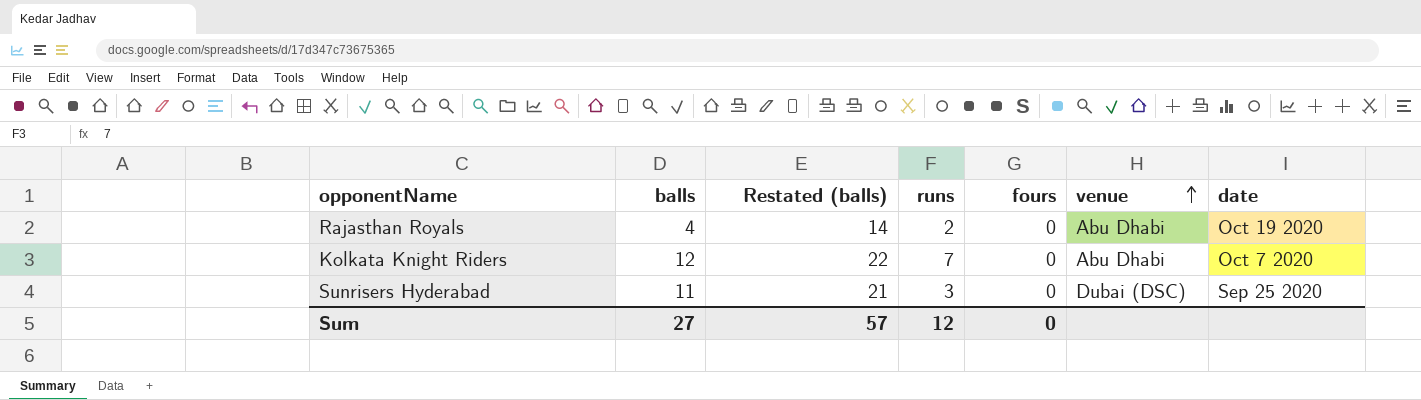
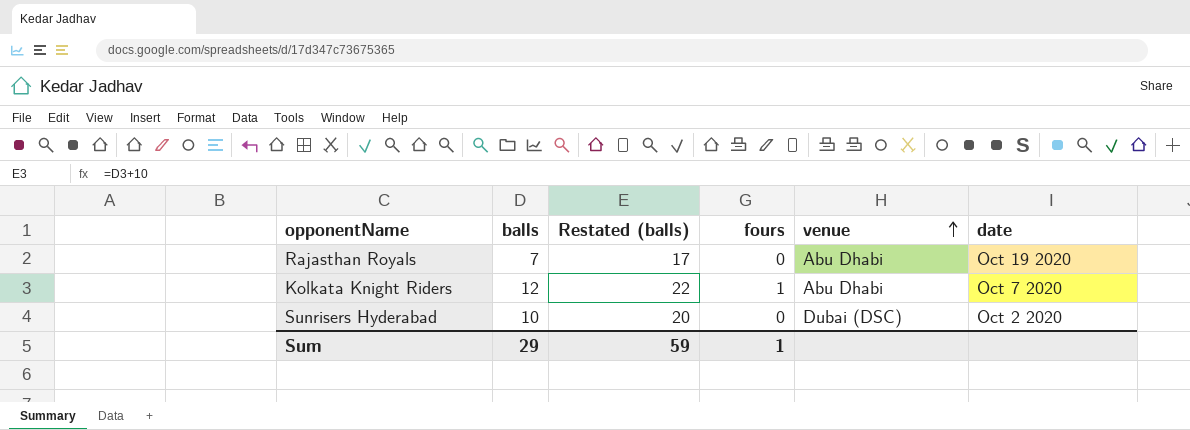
column runs | position: 4 -> none
Rajasthan Royals | balls: 4 -> 7
Rajasthan Royals | Restated (balls): 14 -> 17
Kolkata Knight Riders | fours: 0 -> 1
Sunrisers Hyderabad | balls: 11 -> 10
Sunrisers Hyderabad | Restated (balls): 21 -> 20
Sunrisers Hyderabad | date: Sep 25 2020 -> Oct 2 2020
Sum | balls: 27 -> 29
Sum | Restated (balls): 57 -> 59
Sum | fours: 0 -> 1

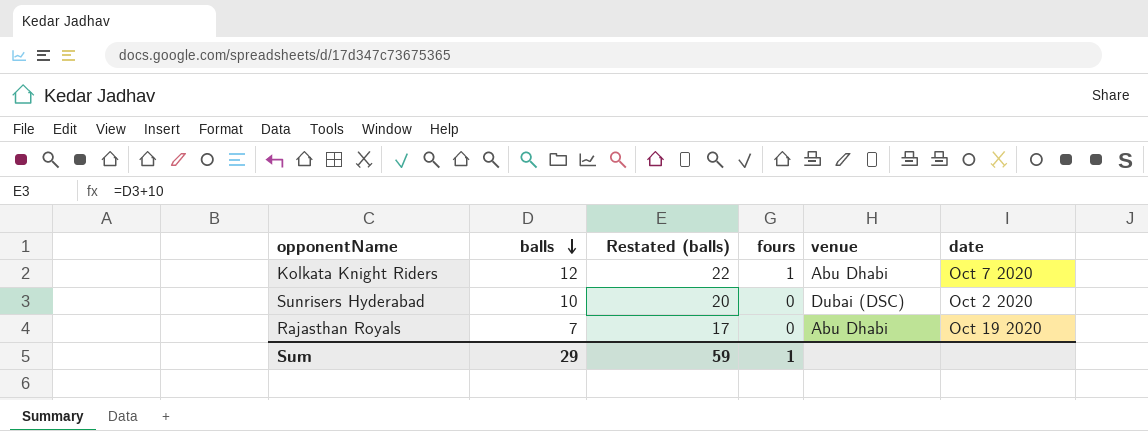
row order: venue ascending -> balls descending

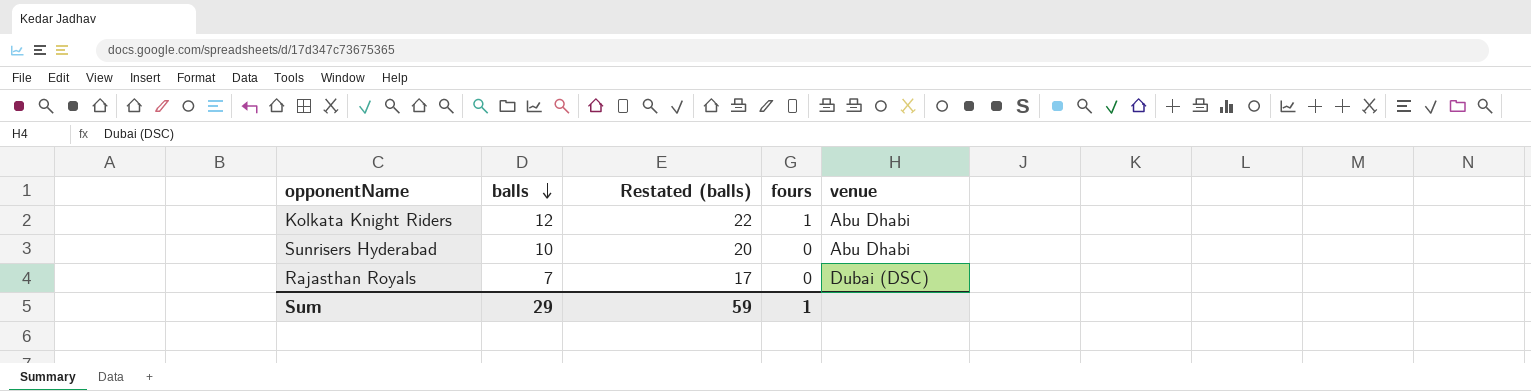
column date | position: 6 -> none
Sunrisers Hyderabad | venue: Dubai (DSC) -> Abu Dhabi
Rajasthan Royals | venue: Abu Dhabi -> Dubai (DSC)

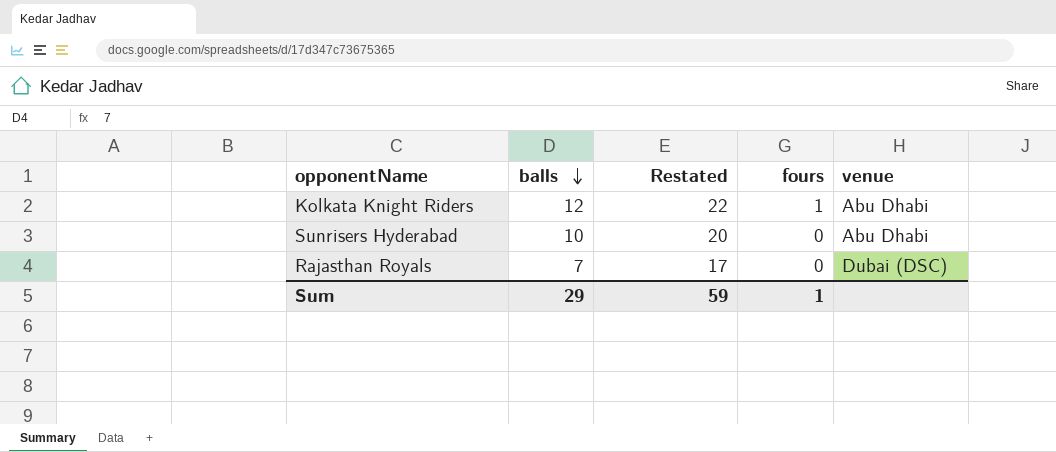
column name: Restated (balls) -> Restated

